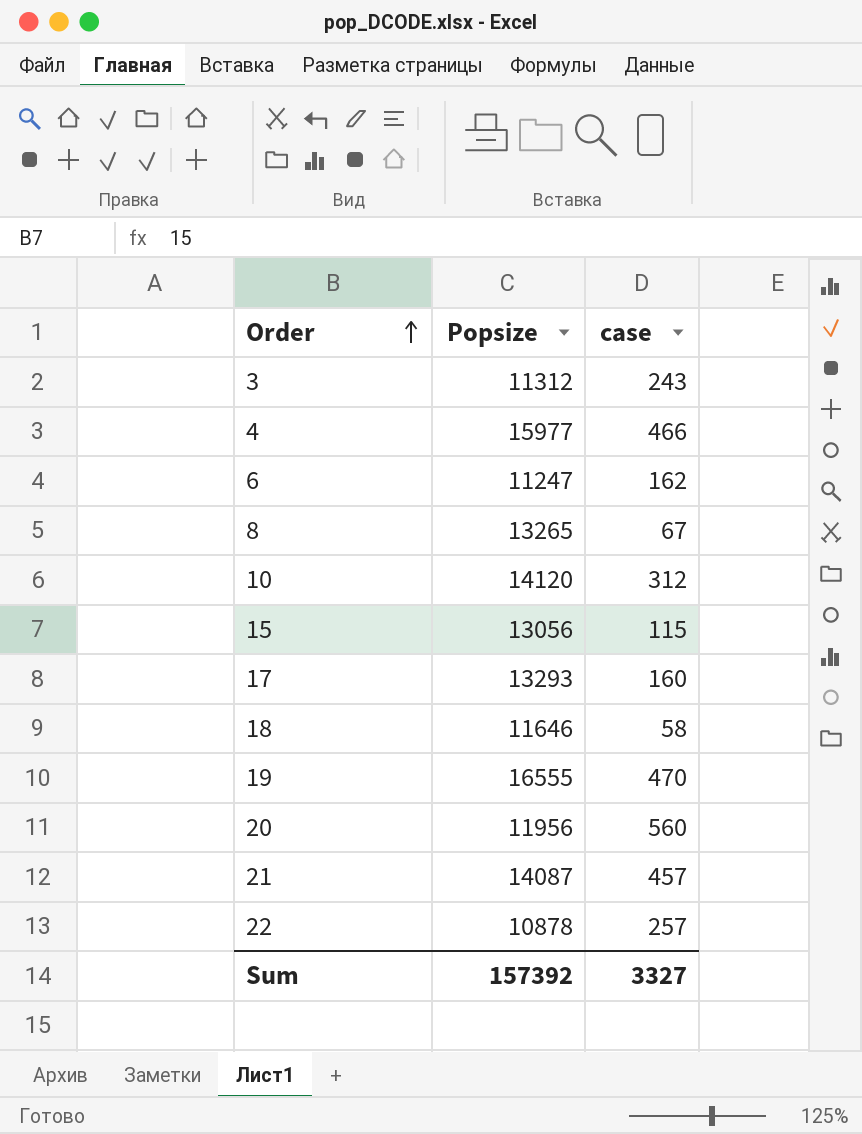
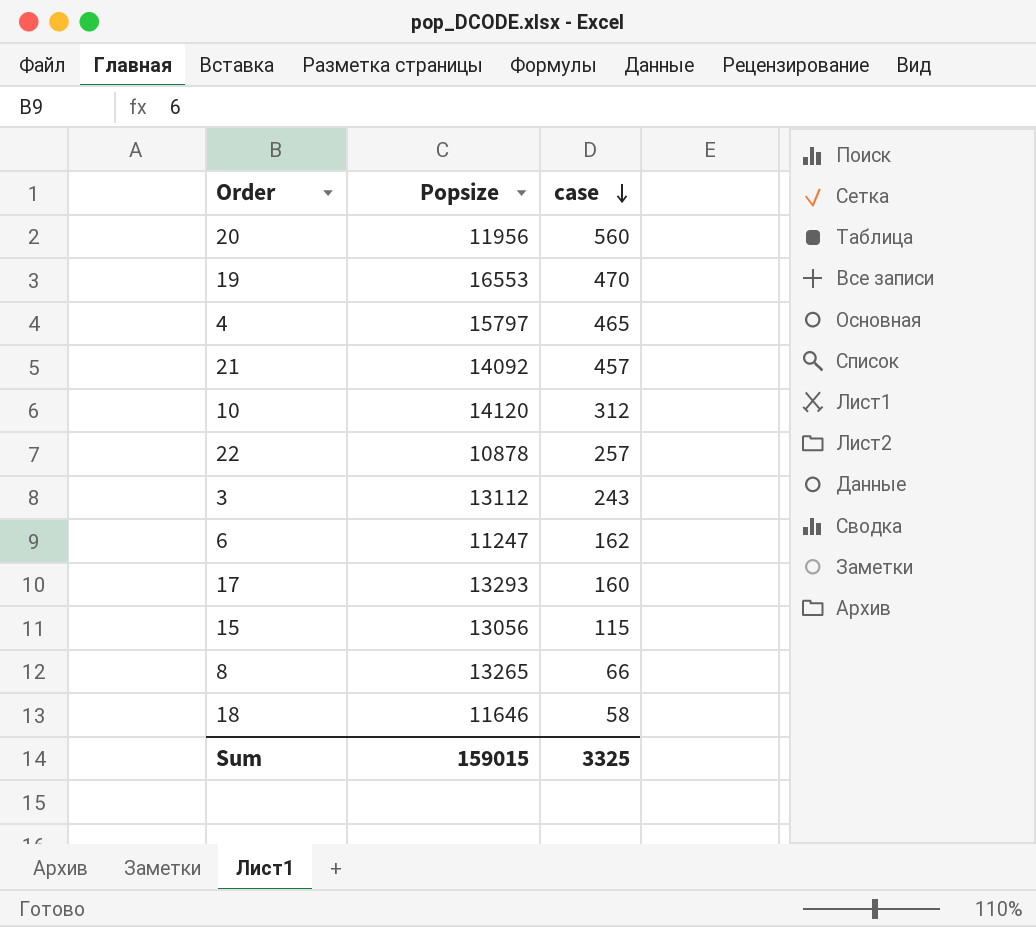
row order: Order ascending -> case descending
19 | Popsize: 16555 -> 16553
4 | Popsize: 15977 -> 15797
4 | case: 466 -> 465
21 | Popsize: 14087 -> 14092
3 | Popsize: 11312 -> 13112
8 | case: 67 -> 66
Sum | Popsize: 157392 -> 159015
Sum | case: 3327 -> 3325

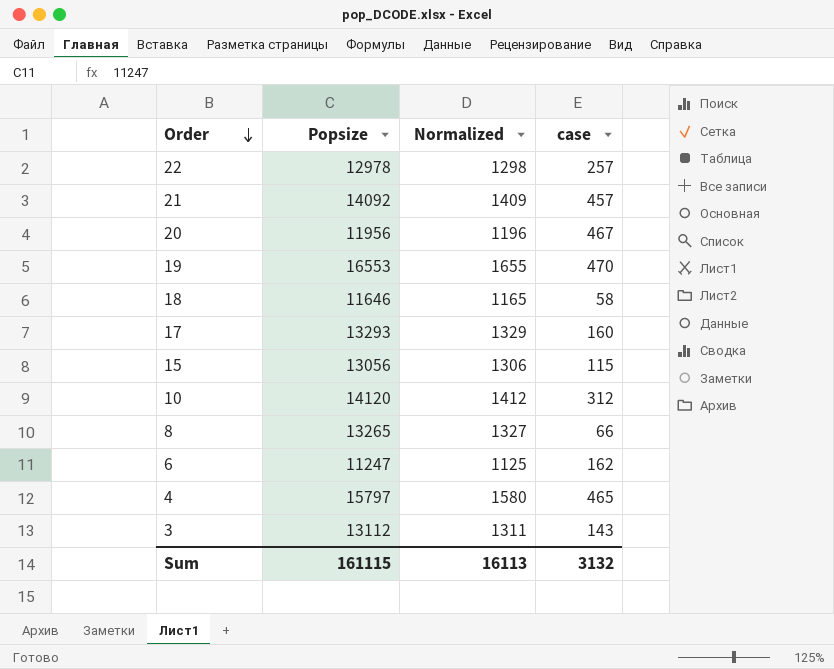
row order: case descending -> Order descending
column Normalized | formula: none -> [Popsize] * 0.1
22 | Popsize: 10878 -> 12978
20 | case: 560 -> 467
3 | case: 243 -> 143
Sum | Popsize: 159015 -> 161115
Sum | case: 3325 -> 3132

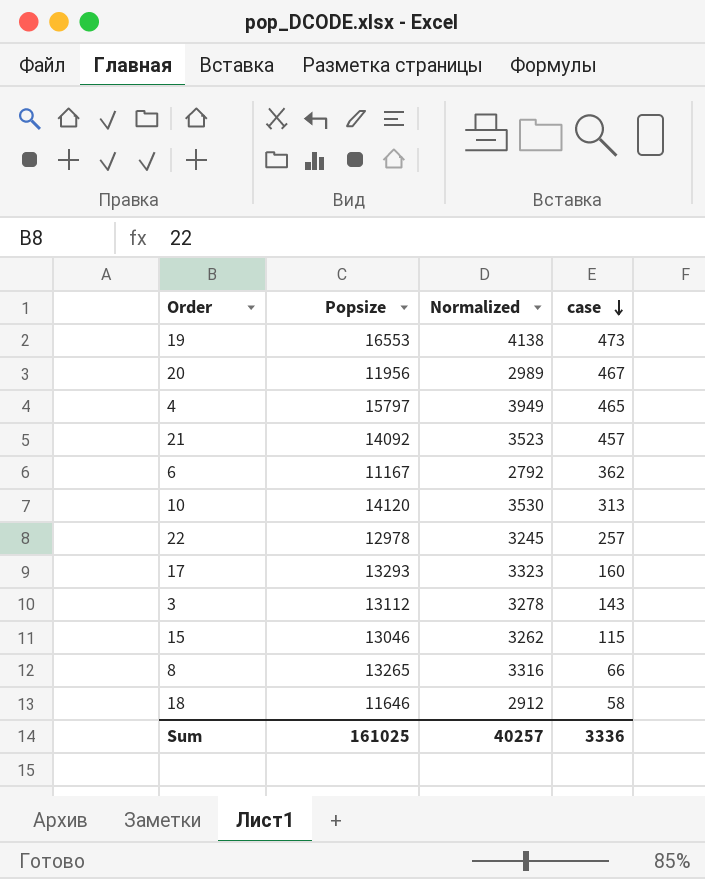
row order: Order descending -> case descending
column Normalized | formula: [Popsize] * 0.1 -> [Popsize] * 0.25
19 | case: 470 -> 473
6 | Popsize: 11247 -> 11167
6 | case: 162 -> 362
10 | case: 312 -> 313
15 | Popsize: 13056 -> 13046
Sum | Popsize: 161115 -> 161025
Sum | Normalized: 16113 -> 40257
Sum | case: 3132 -> 3336

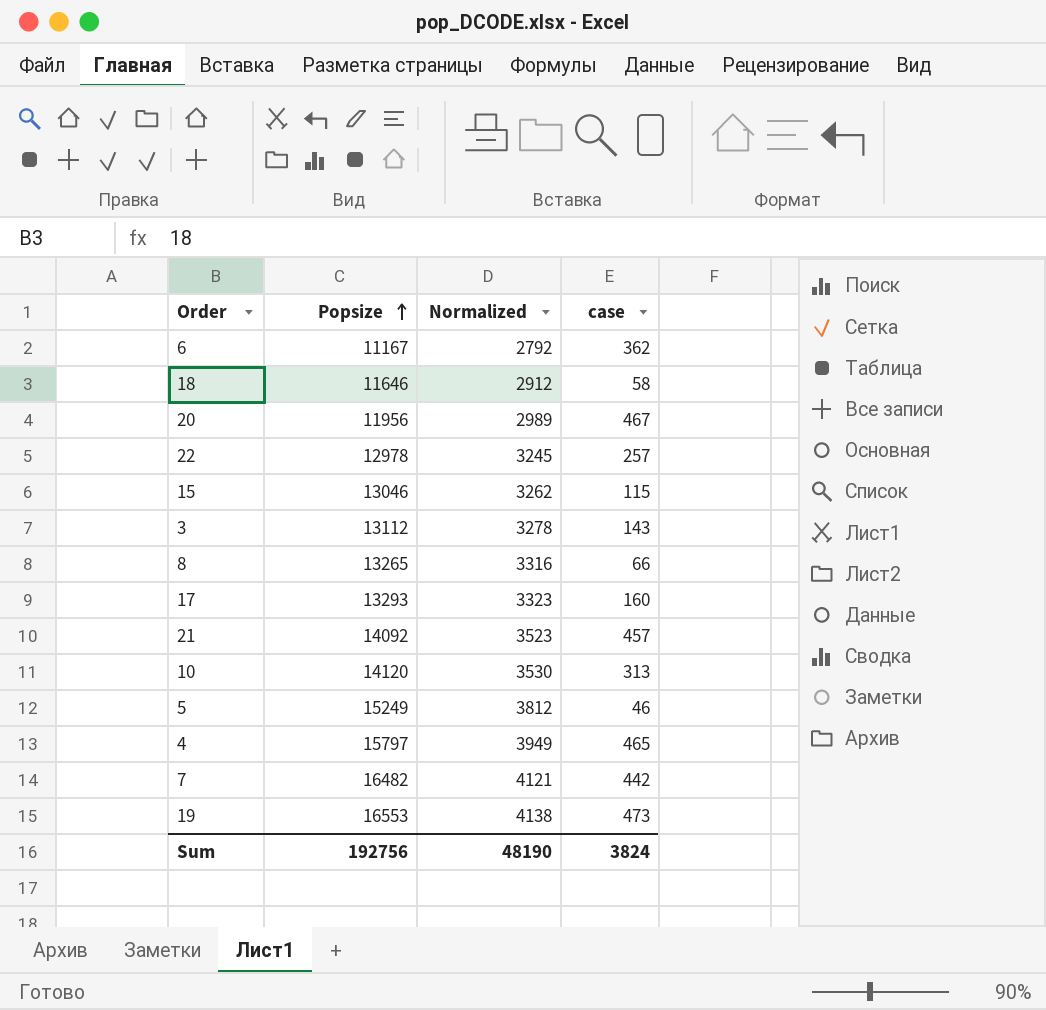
row order: case descending -> Popsize ascending
row 5: none -> 15249 | 3812 | 46
row 7: none -> 16482 | 4121 | 442
Sum | Popsize: 161025 -> 192756
Sum | Normalized: 40257 -> 48190
Sum | case: 3336 -> 3824

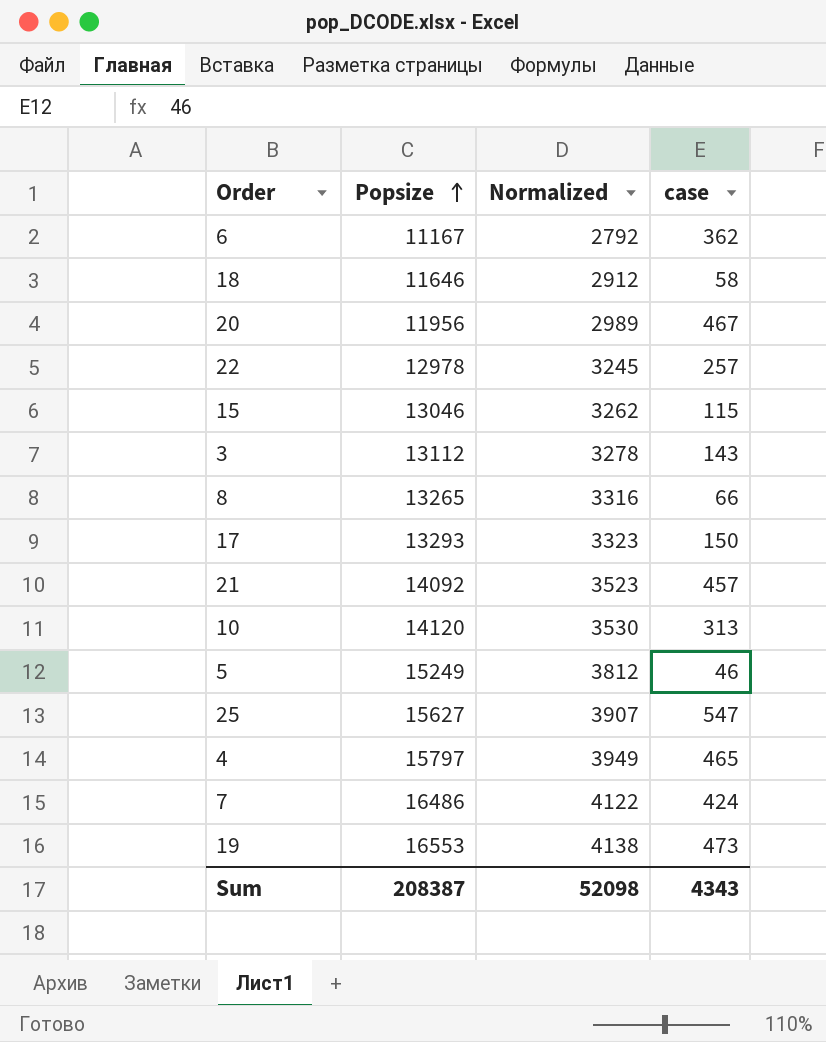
17 | case: 160 -> 150
row 25: none -> 15627 | 3907 | 547
7 | Popsize: 16482 -> 16486
7 | Normalized: 4121 -> 4122
7 | case: 442 -> 424
Sum | Popsize: 192756 -> 208387
Sum | Normalized: 48190 -> 52098
Sum | case: 3824 -> 4343

